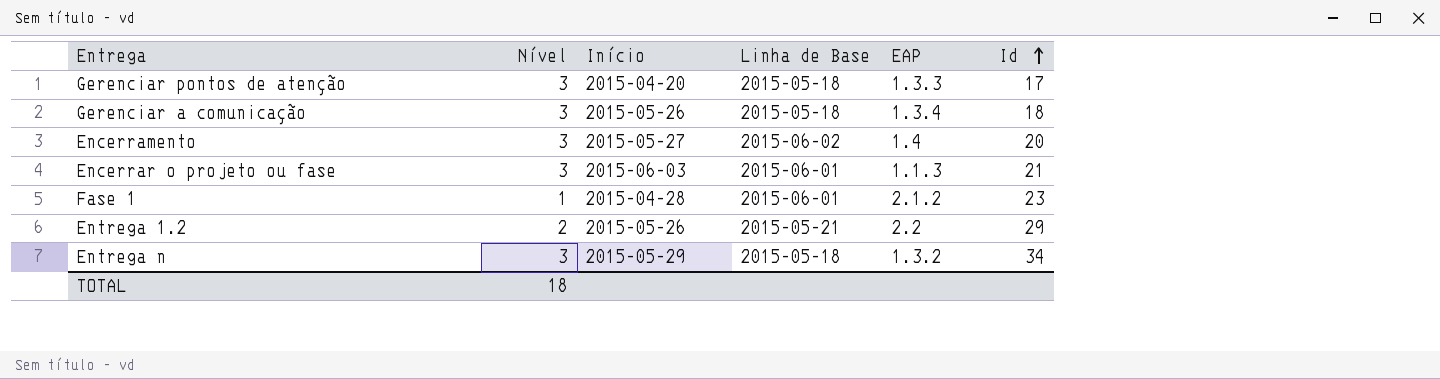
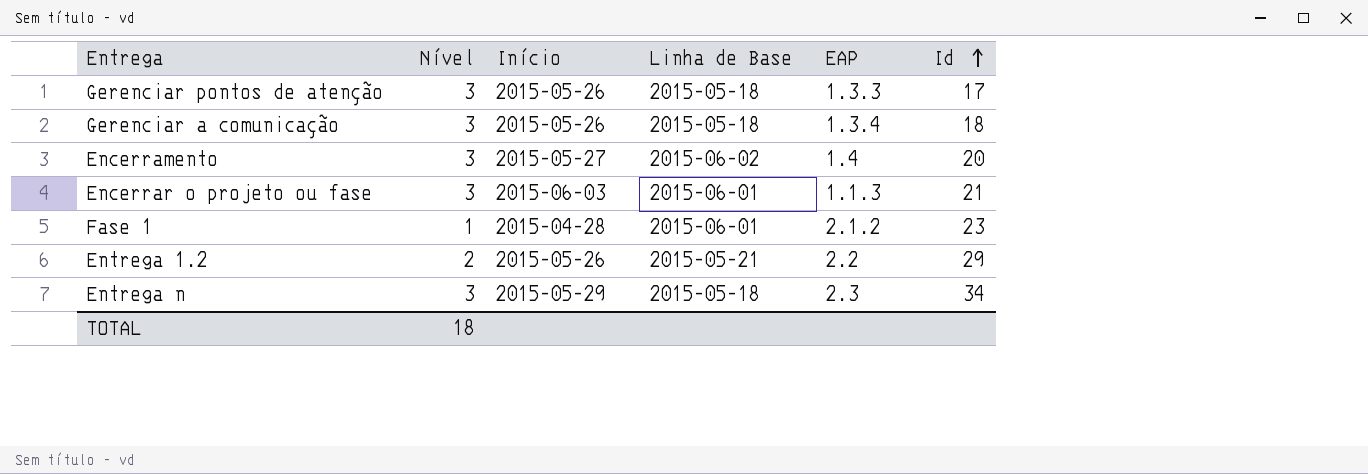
Gerenciar pontos de atenção | Início: 2015-04-20 -> 2015-05-26
Entrega n | EAP: 1.3.2 -> 2.3

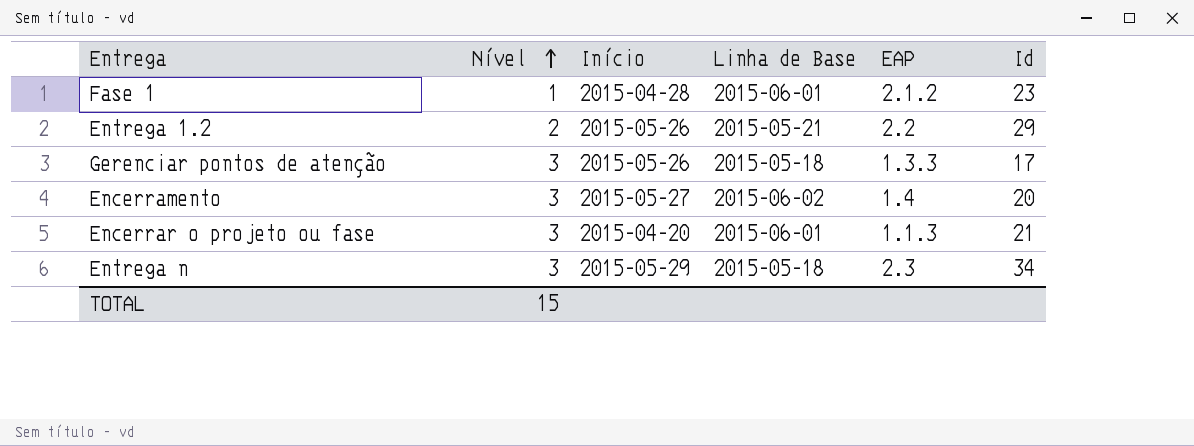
row order: Id ascending -> Nível ascending
row Gerenciar a comunicação: 3 | 2015-05-26 | 2015-05-18 | 1.3.4 | 18 -> none
Encerrar o projeto ou fase | Início: 2015-06-03 -> 2015-04-20
TOTAL | Nível: 18 -> 15

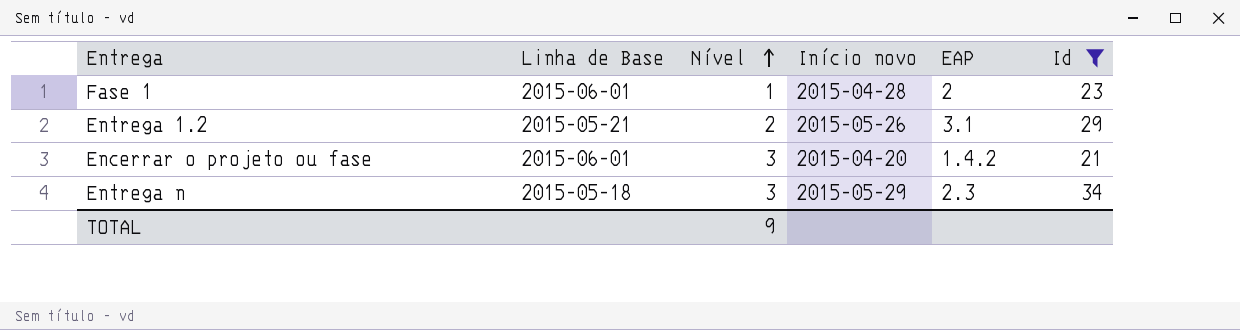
filter: none -> Id >= 21
column Linha de Base | position: 4 -> 2
column name: Início -> Início novo
Fase 1 | EAP: 2.1.2 -> 2
Entrega 1.2 | EAP: 2.2 -> 3.1
Encerrar o projeto ou fase | EAP: 1.1.3 -> 1.4.2
TOTAL | Nível: 15 -> 9

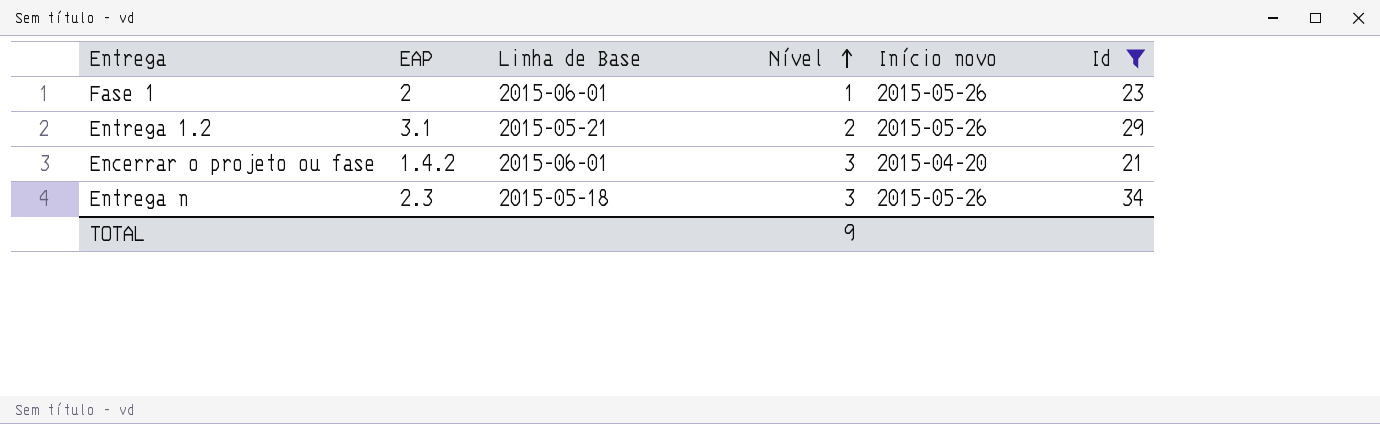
column EAP | position: 5 -> 2
Fase 1 | Início novo: 2015-04-28 -> 2015-05-26
Entrega n | Início novo: 2015-05-29 -> 2015-05-26

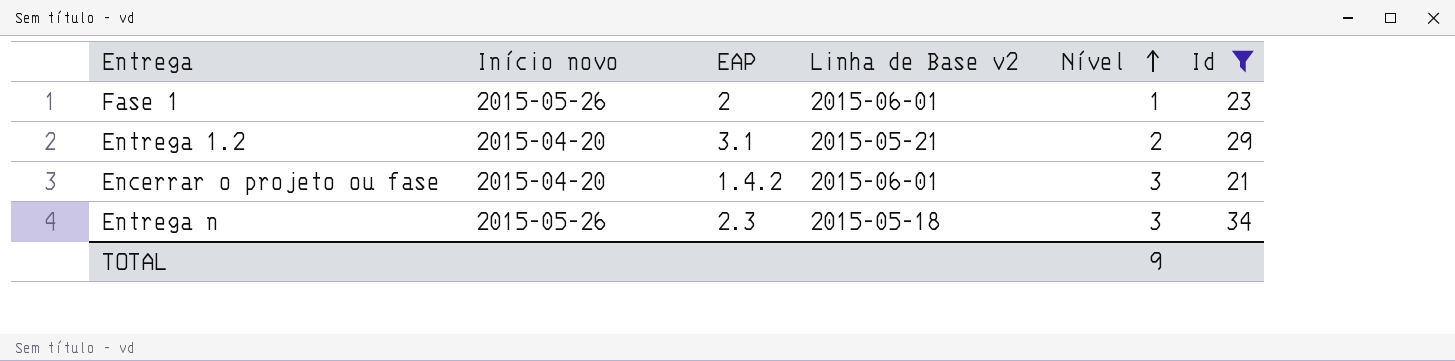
column Início novo | position: 5 -> 2
column name: Linha de Base -> Linha de Base v2
Entrega 1.2 | Início novo: 2015-05-26 -> 2015-04-20

